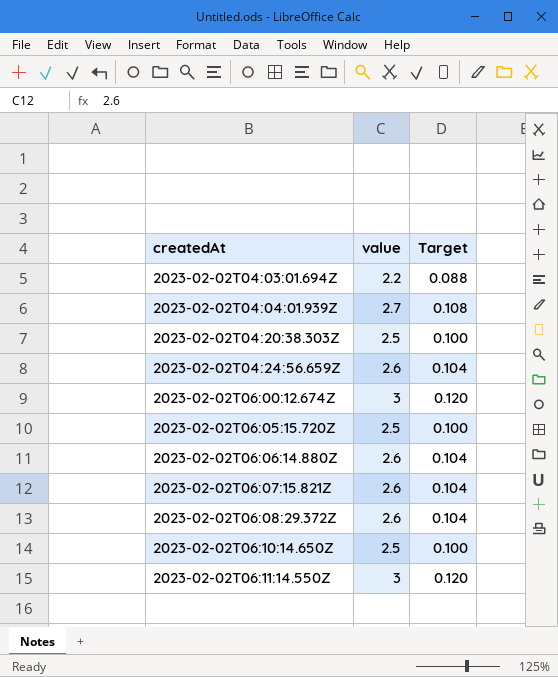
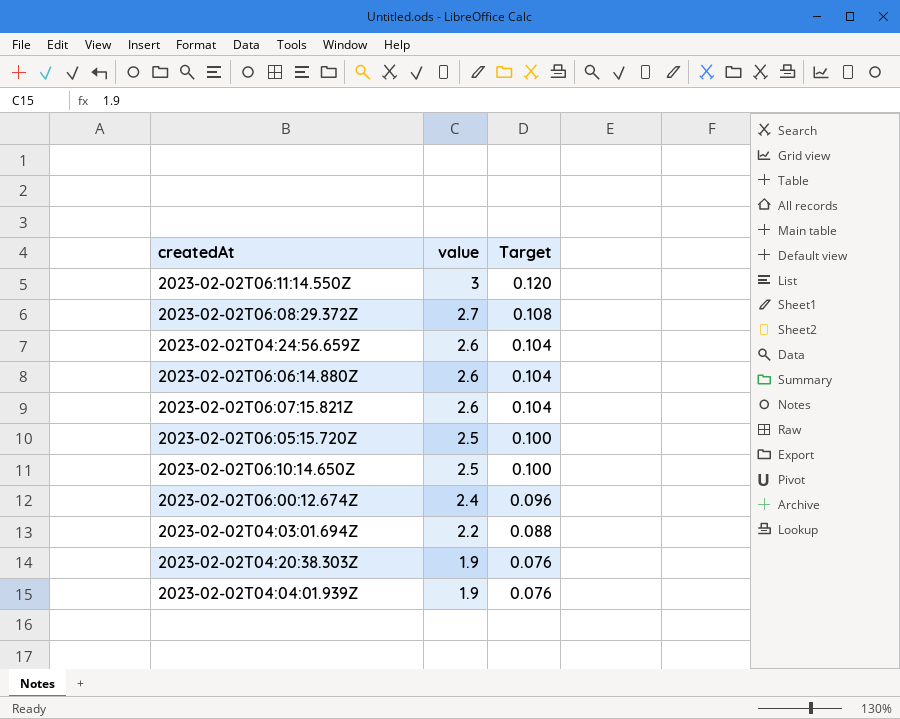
row order: createdAt ascending -> value descending
2023-02-02T06:08:29.372Z | value: 2.6 -> 2.7
2023-02-02T06:08:29.372Z | Target: 0.104 -> 0.108
2023-02-02T06:00:12.674Z | value: 3 -> 2.4
2023-02-02T06:00:12.674Z | Target: 0.120 -> 0.096
2023-02-02T04:20:38.303Z | value: 2.5 -> 1.9
2023-02-02T04:20:38.303Z | Target: 0.100 -> 0.076
2023-02-02T04:04:01.939Z | value: 2.7 -> 1.9
2023-02-02T04:04:01.939Z | Target: 0.108 -> 0.076

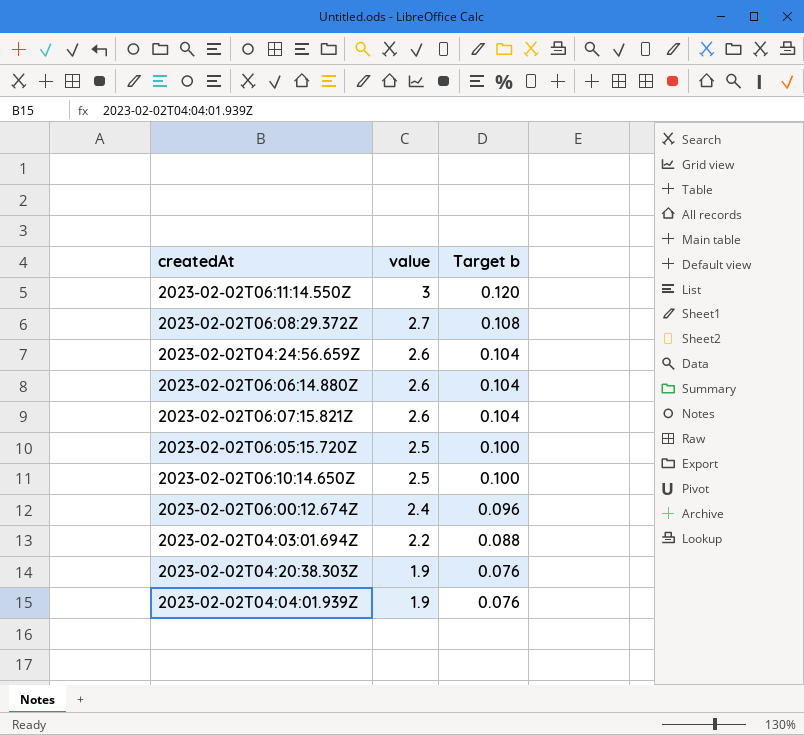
column name: Target -> Target b

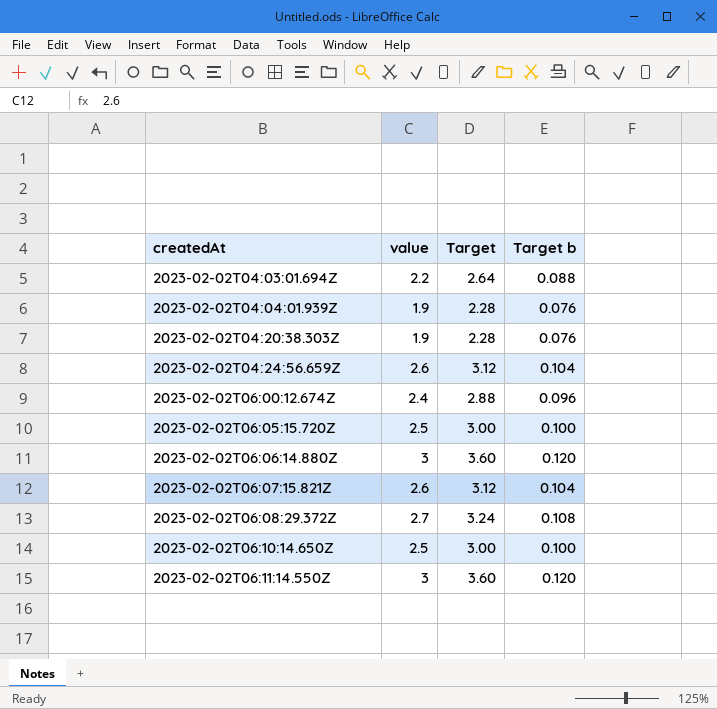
row order: value descending -> createdAt ascending
column Target | formula: none -> [value] * 1.2
2023-02-02T06:06:14.880Z | value: 2.6 -> 3
2023-02-02T06:06:14.880Z | Target b: 0.104 -> 0.120

